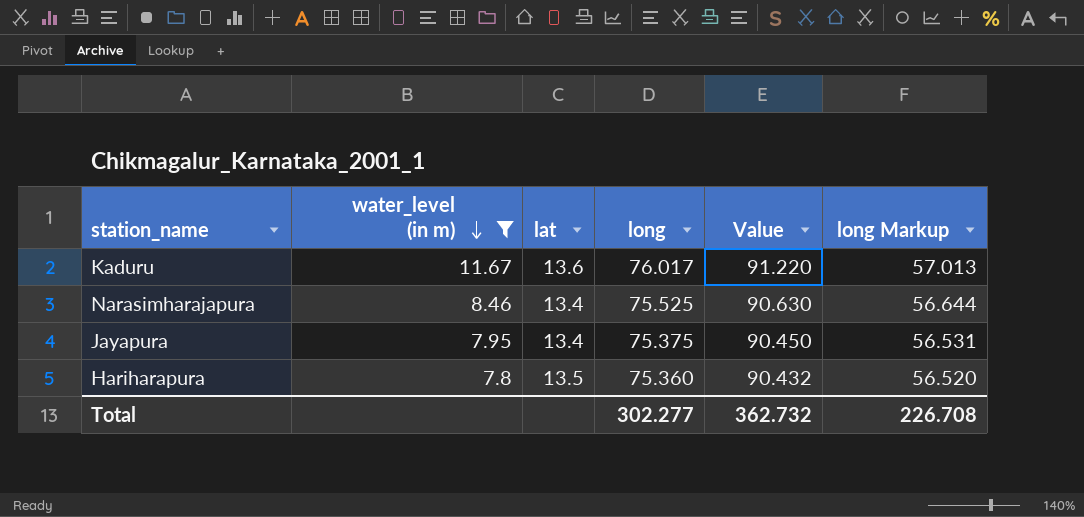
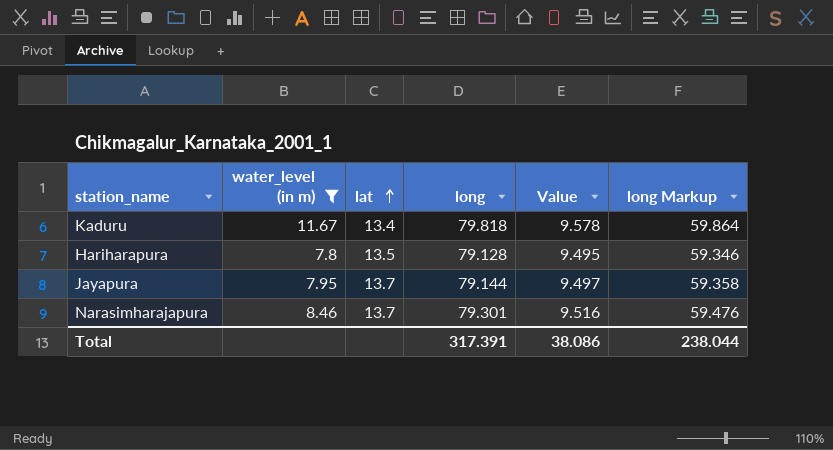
row order: water_level (in m) descending -> lat ascending
column Value | formula: [long] * 1.2 -> [long] * 0.12
Kaduru | lat: 13.6 -> 13.4
Kaduru | long: 76.017 -> 79.818
Kaduru | long Markup: 57.013 -> 59.864
Hariharapura | long: 75.360 -> 79.128
Hariharapura | long Markup: 56.520 -> 59.346
Jayapura | lat: 13.4 -> 13.7
Jayapura | long: 75.375 -> 79.144
Jayapura | long Markup: 56.531 -> 59.358
Narasimharajapura | lat: 13.4 -> 13.7
Narasimharajapura | long: 75.525 -> 79.301
Narasimharajapura | long Markup: 56.644 -> 59.476
Total | long: 302.277 -> 317.391
Total | Value: 362.732 -> 38.086
Total | long Markup: 226.708 -> 238.044

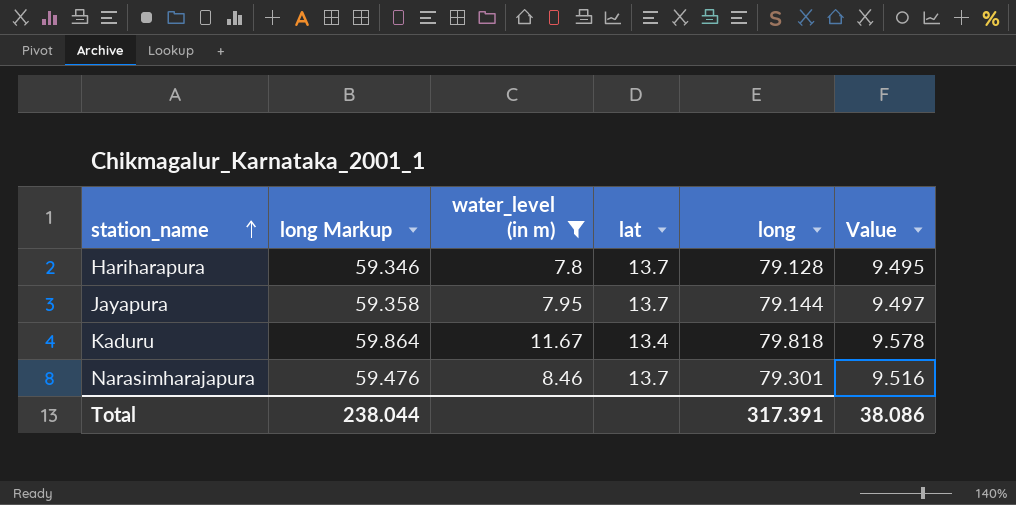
row order: lat ascending -> station_name ascending
column long Markup | position: 6 -> 2
Hariharapura | lat: 13.5 -> 13.7

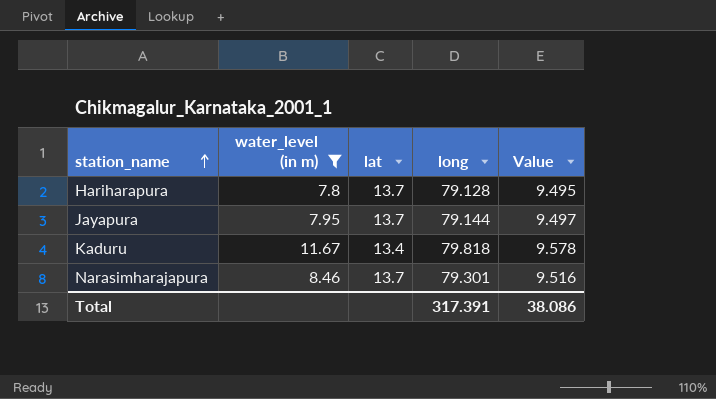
column long Markup | formula: [long] * 0.75 -> none

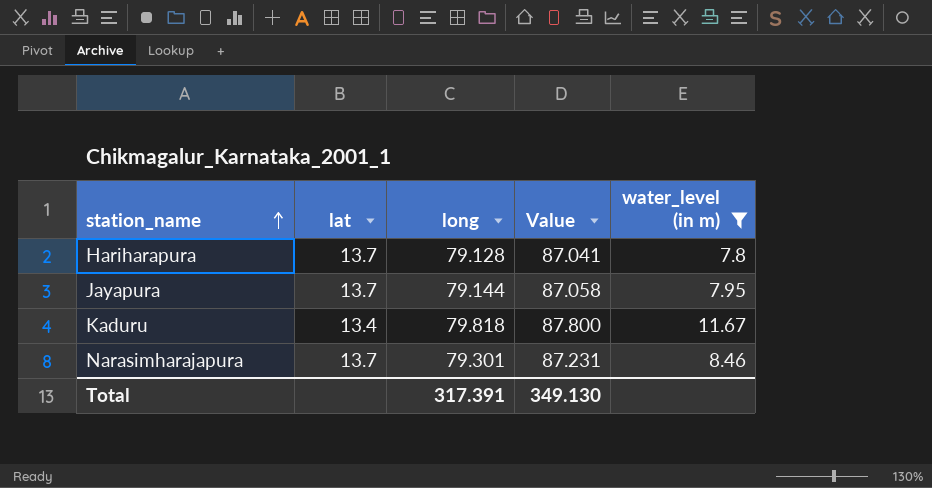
column Value | formula: [long] * 0.12 -> [long] * 1.1
column water_level (in m) | position: 2 -> 5
Total | Value: 38.086 -> 349.130

